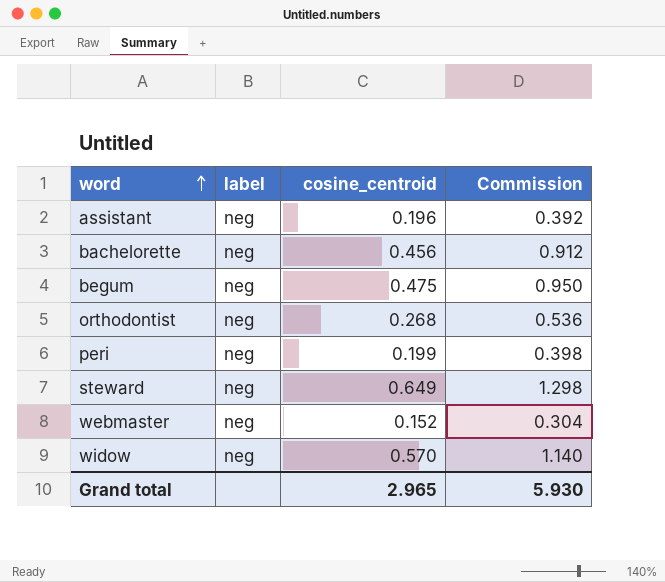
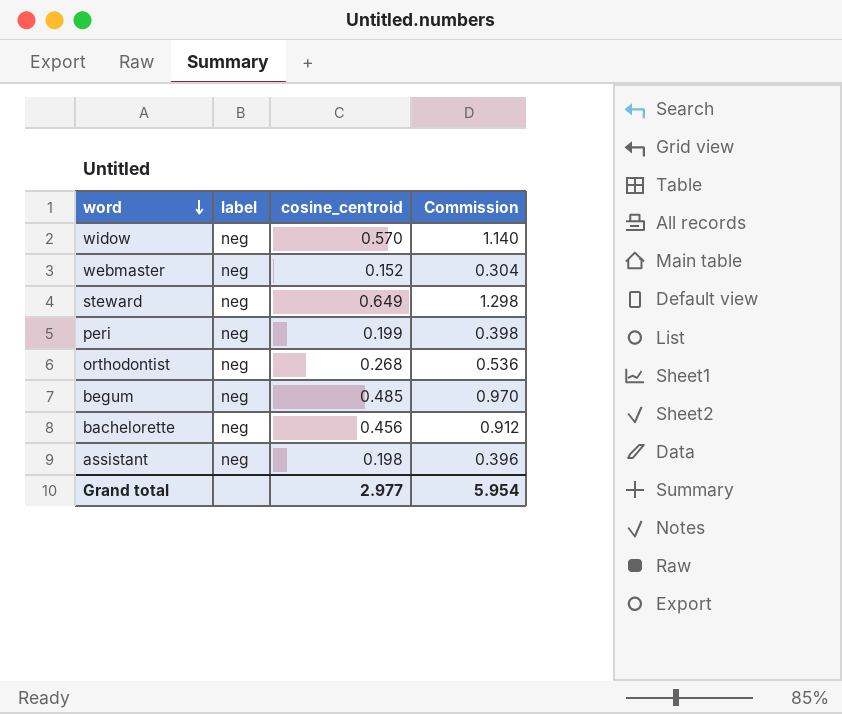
row order: word ascending -> word descending
begum | cosine_centroid: 0.475 -> 0.485
begum | Commission: 0.950 -> 0.970
assistant | cosine_centroid: 0.196 -> 0.198
assistant | Commission: 0.392 -> 0.396
Grand total | cosine_centroid: 2.965 -> 2.977
Grand total | Commission: 5.930 -> 5.954

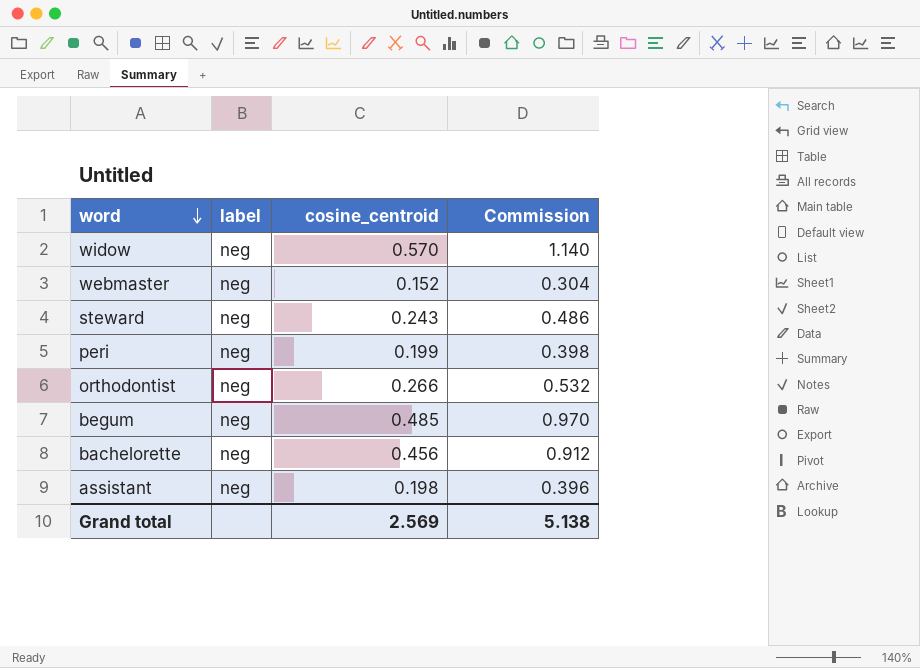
steward | cosine_centroid: 0.649 -> 0.243
steward | Commission: 1.298 -> 0.486
orthodontist | cosine_centroid: 0.268 -> 0.266
orthodontist | Commission: 0.536 -> 0.532
Grand total | cosine_centroid: 2.977 -> 2.569
Grand total | Commission: 5.954 -> 5.138

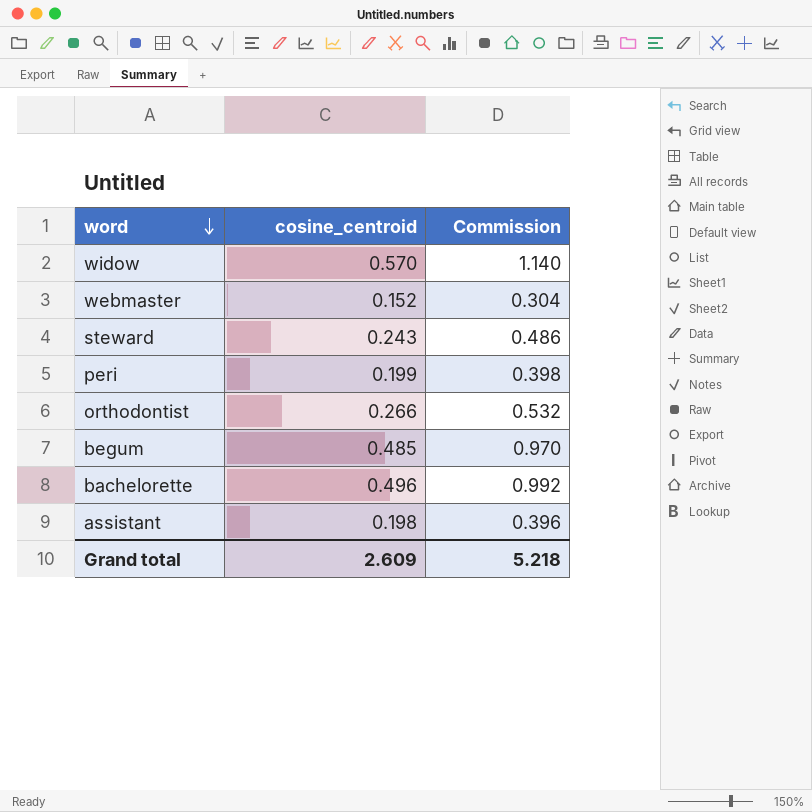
column label | position: 2 -> none
bachelorette | cosine_centroid: 0.456 -> 0.496
bachelorette | Commission: 0.912 -> 0.992
Grand total | cosine_centroid: 2.569 -> 2.609
Grand total | Commission: 5.138 -> 5.218

